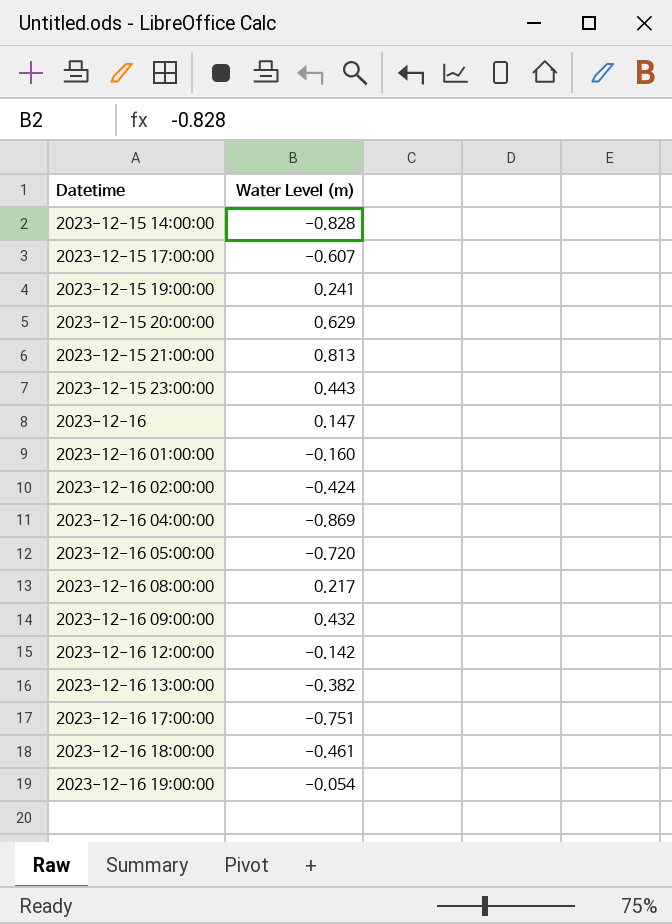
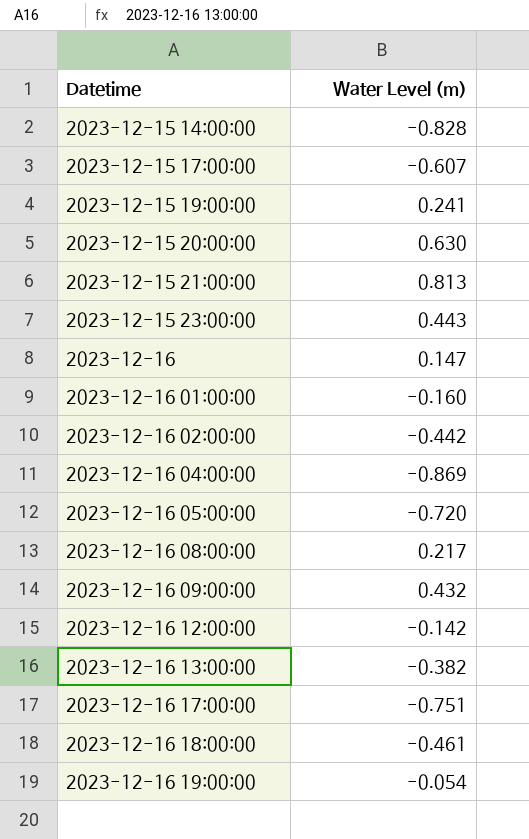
2023-12-15 20:00:00 | Water Level (m): 0.629 -> 0.630
2023-12-16 02:00:00 | Water Level (m): -0.424 -> -0.442

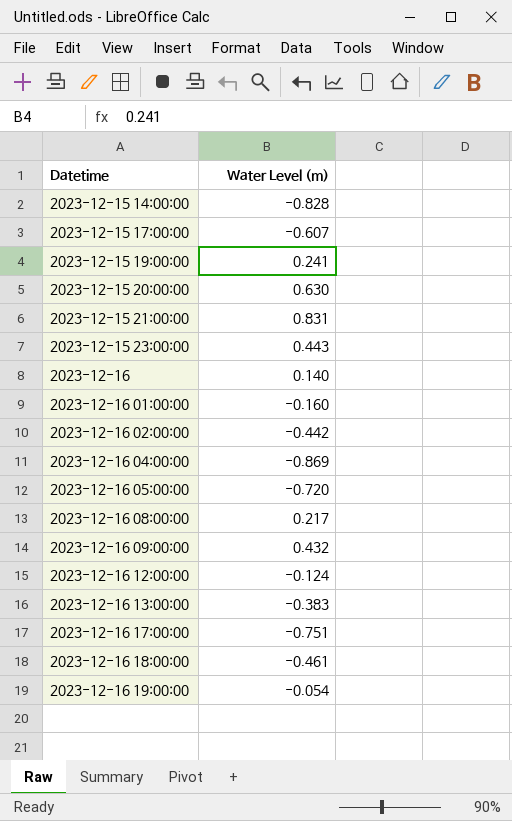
2023-12-15 21:00:00 | Water Level (m): 0.813 -> 0.831
2023-12-16 | Water Level (m): 0.147 -> 0.140
2023-12-16 12:00:00 | Water Level (m): -0.142 -> -0.124
2023-12-16 13:00:00 | Water Level (m): -0.382 -> -0.383

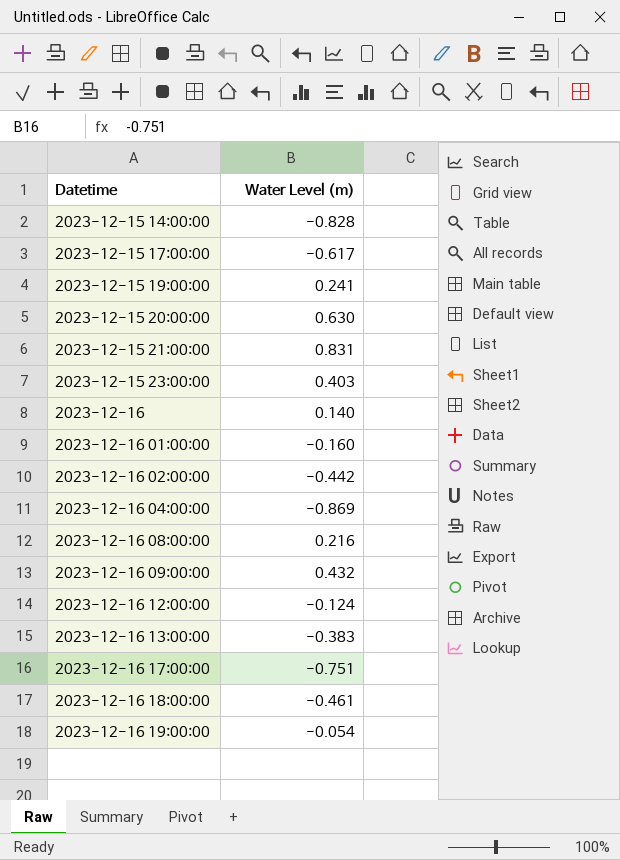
row 2023-12-16 05:00:00: -0.720 -> none
2023-12-15 17:00:00 | Water Level (m): -0.607 -> -0.617
2023-12-15 23:00:00 | Water Level (m): 0.443 -> 0.403
2023-12-16 08:00:00 | Water Level (m): 0.217 -> 0.216

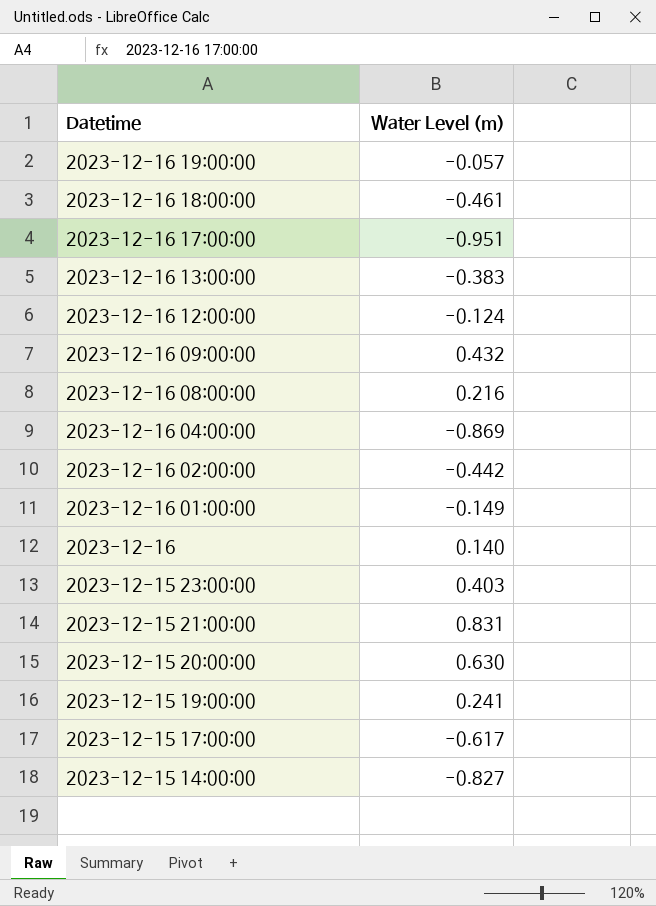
row order: Datetime ascending -> Datetime descending
2023-12-16 19:00:00 | Water Level (m): -0.054 -> -0.057
2023-12-16 17:00:00 | Water Level (m): -0.751 -> -0.951
2023-12-16 01:00:00 | Water Level (m): -0.160 -> -0.149
2023-12-15 14:00:00 | Water Level (m): -0.828 -> -0.827

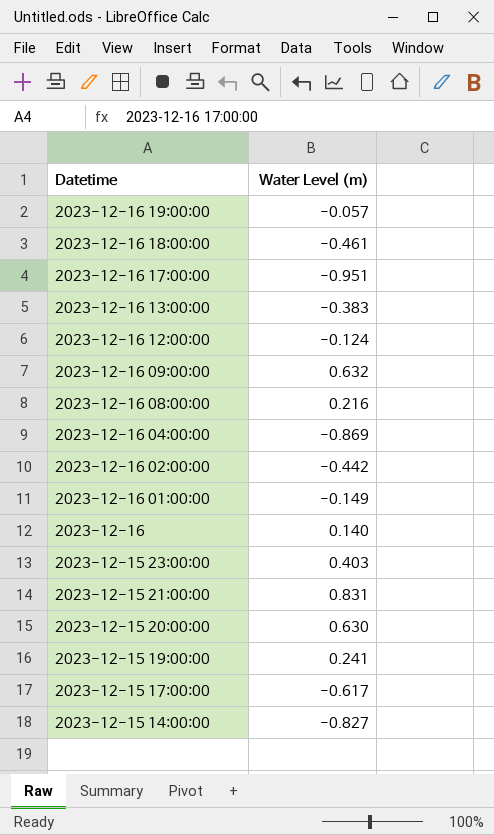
2023-12-16 09:00:00 | Water Level (m): 0.432 -> 0.632

